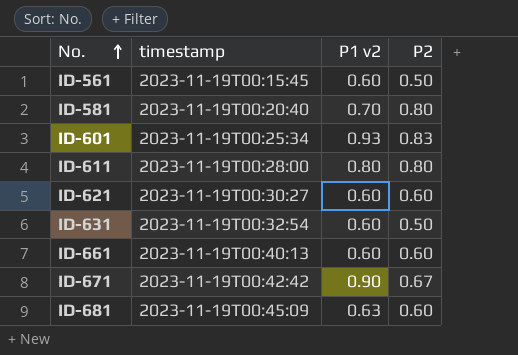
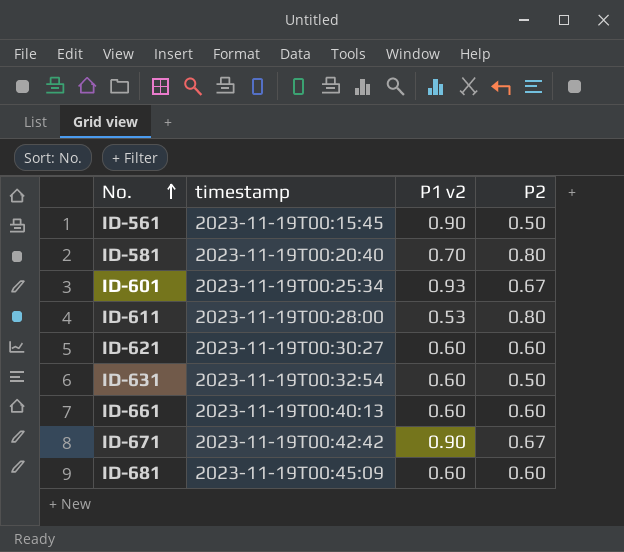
ID-561 | P1 v2: 0.60 -> 0.90
ID-601 | P2: 0.83 -> 0.67
ID-611 | P1 v2: 0.80 -> 0.53
ID-681 | P1 v2: 0.63 -> 0.60

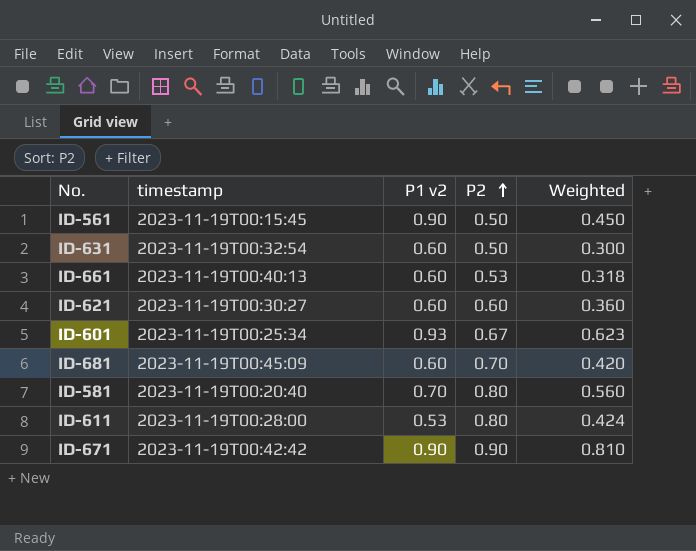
row order: No. ascending -> P2 ascending
column Weighted | formula: none -> [P1 v2] * [P2]
ID-661 | P2: 0.60 -> 0.53
ID-681 | P2: 0.60 -> 0.70
ID-671 | P2: 0.67 -> 0.90

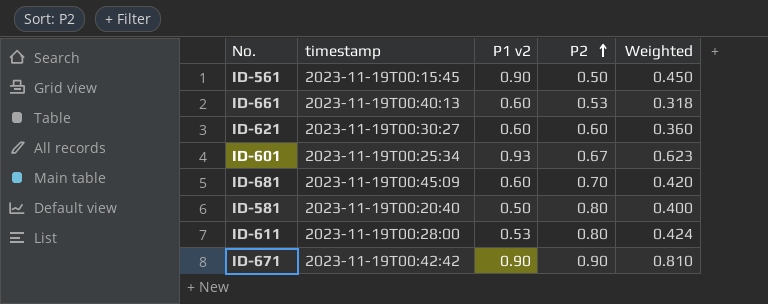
row ID-631: 2023-11-19T00:32:54 | 0.60 | 0.50 | 0.300 -> none
ID-581 | P1 v2: 0.70 -> 0.50
ID-581 | Weighted: 0.560 -> 0.400

